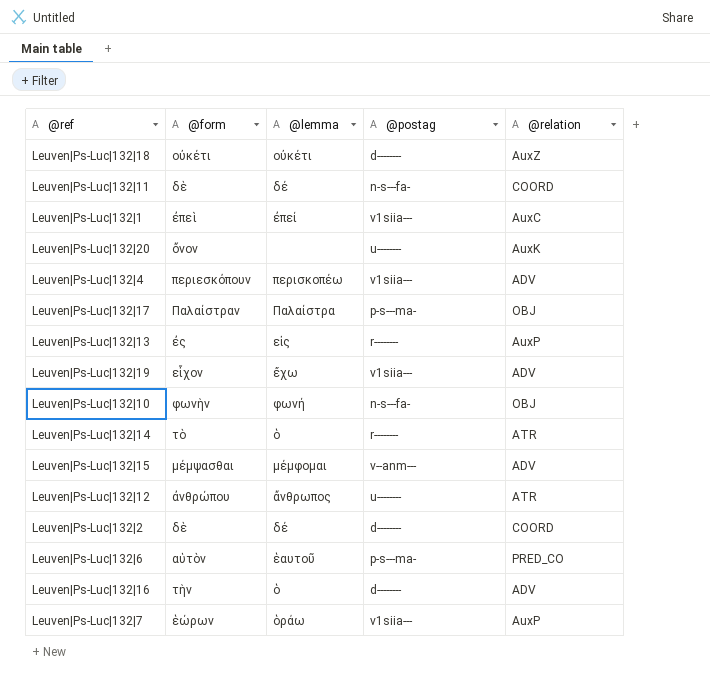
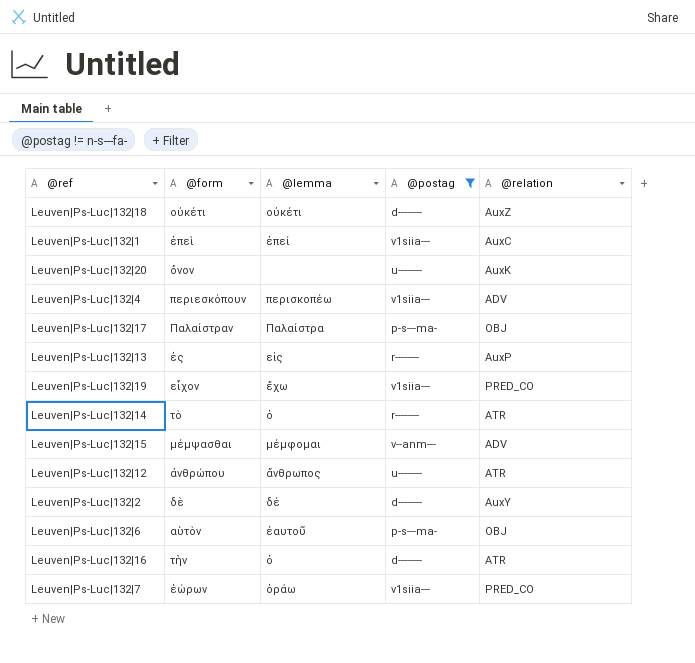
filter: none -> @postag != n-s---fa-
Leuven|Ps-Luc|132|19 | @relation: ADV -> PRED_CO
Leuven|Ps-Luc|132|2 | @relation: COORD -> AuxY
Leuven|Ps-Luc|132|6 | @relation: PRED_CO -> OBJ
Leuven|Ps-Luc|132|16 | @relation: ADV -> ATR
Leuven|Ps-Luc|132|7 | @relation: AuxP -> PRED_CO

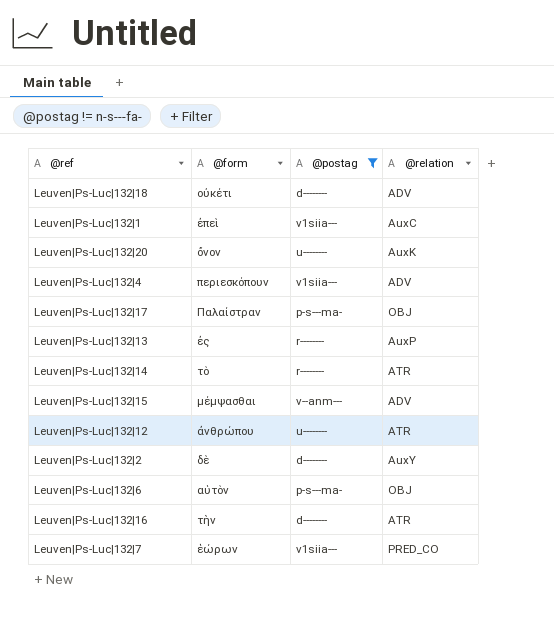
column @lemma | position: 3 -> none
row Leuven|Ps-Luc|132|19: εἶχον | ἔχω | v1siia--- | PRED_CO -> none
Leuven|Ps-Luc|132|18 | @relation: AuxZ -> ADV

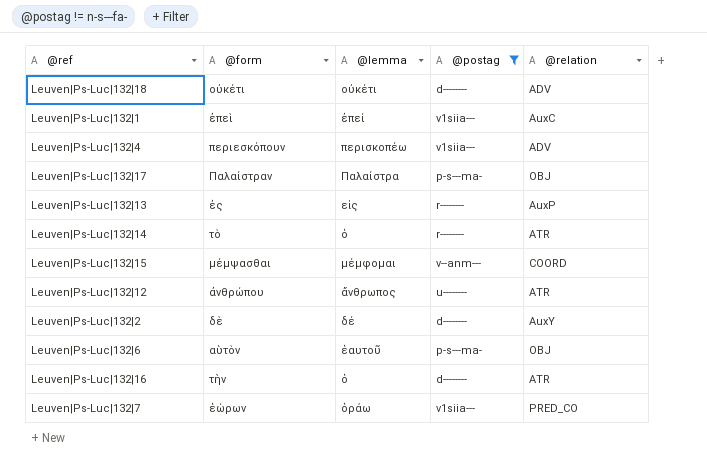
column @lemma | position: none -> 3
row Leuven|Ps-Luc|132|20: ὄνον | u-------- | AuxK -> none
Leuven|Ps-Luc|132|15 | @relation: ADV -> COORD

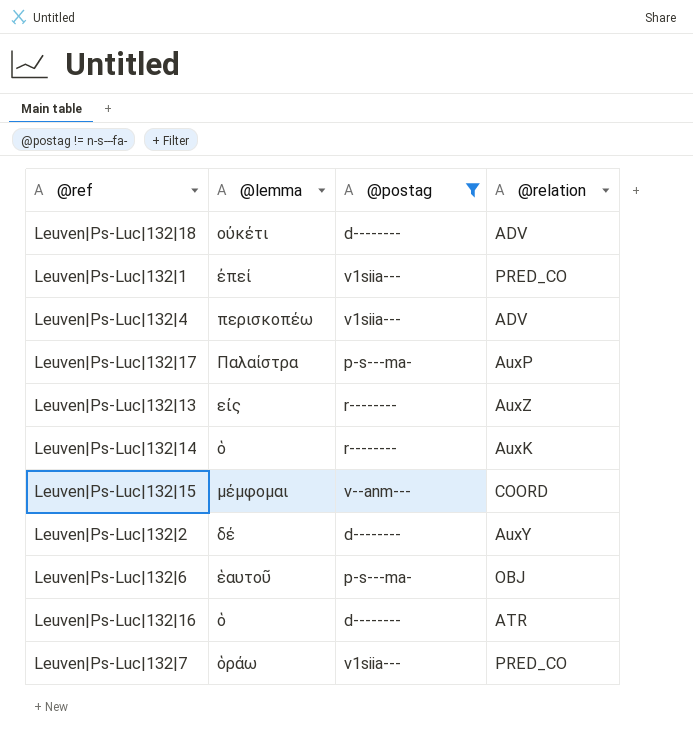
column @form | position: 2 -> none
row Leuven|Ps-Luc|132|12: ἀνθρώπου | ἄνθρωπος | u-------- | ATR -> none
Leuven|Ps-Luc|132|1 | @relation: AuxC -> PRED_CO
Leuven|Ps-Luc|132|17 | @relation: OBJ -> AuxP
Leuven|Ps-Luc|132|13 | @relation: AuxP -> AuxZ
Leuven|Ps-Luc|132|14 | @relation: ATR -> AuxK

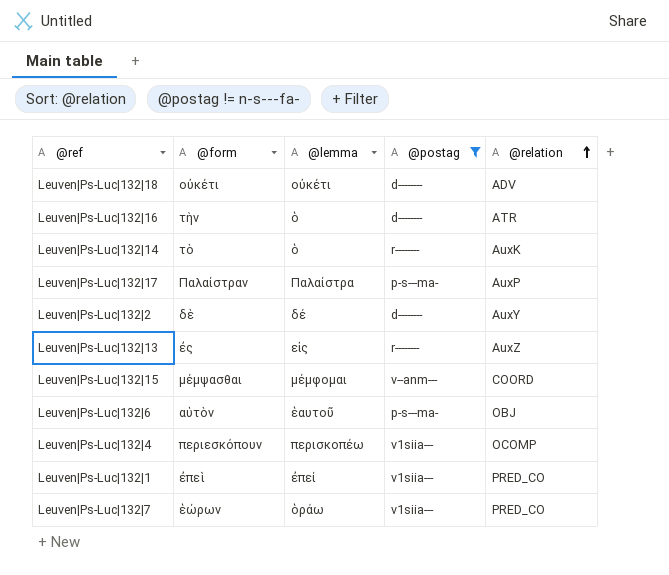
row order: none -> @relation ascending
column @form | position: none -> 2
Leuven|Ps-Luc|132|4 | @relation: ADV -> OCOMP

